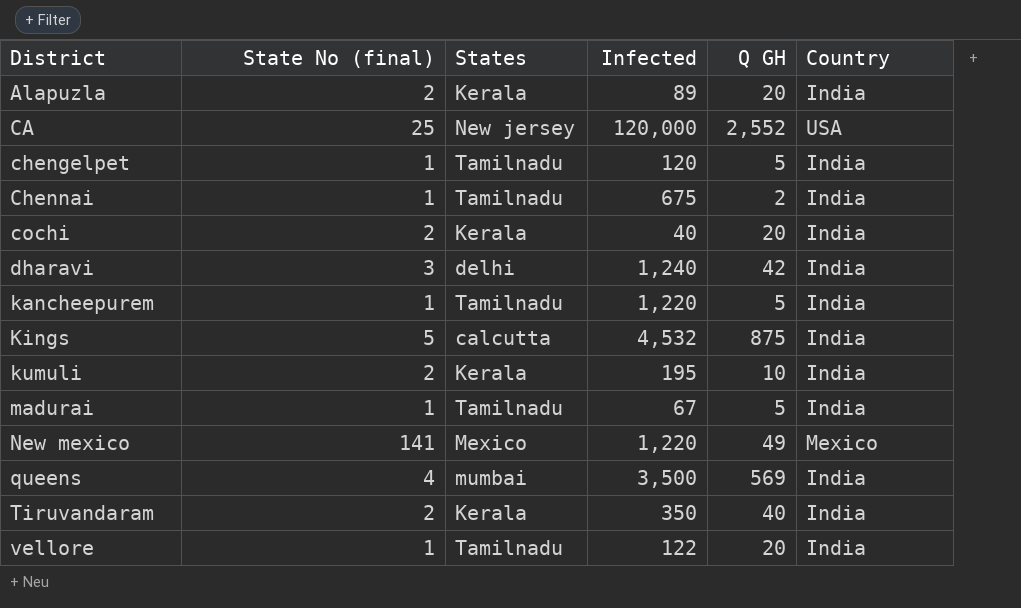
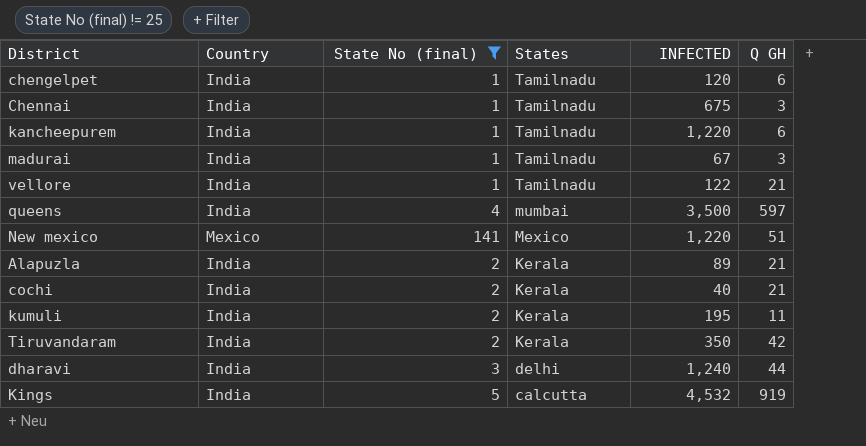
filter: none -> State No (final) != 25
row order: District ascending -> States descending
column Country | position: 6 -> 2
column name: Infected -> INFECTED
chengelpet | Q GH: 5 -> 6
Chennai | Q GH: 2 -> 3
kancheepurem | Q GH: 5 -> 6
madurai | Q GH: 5 -> 3
vellore | Q GH: 20 -> 21
queens | Q GH: 569 -> 597
New mexico | Q GH: 49 -> 51
Alapuzla | Q GH: 20 -> 21
cochi | Q GH: 20 -> 21
kumuli | Q GH: 10 -> 11
Tiruvandaram | Q GH: 40 -> 42
dharavi | Q GH: 42 -> 44
Kings | Q GH: 875 -> 919

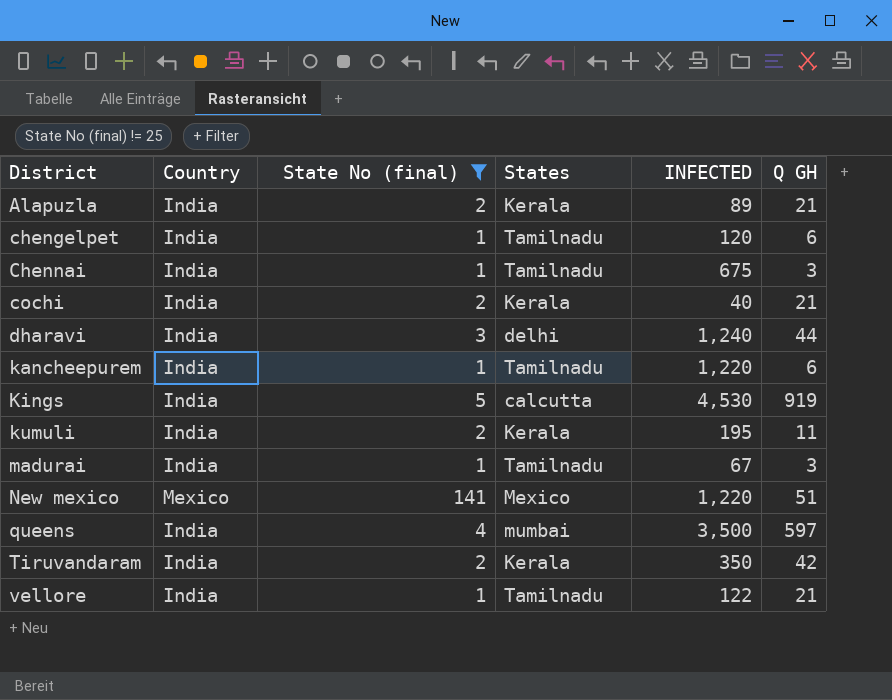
row order: States descending -> District ascending
Kings | INFECTED: 4,532 -> 4,530

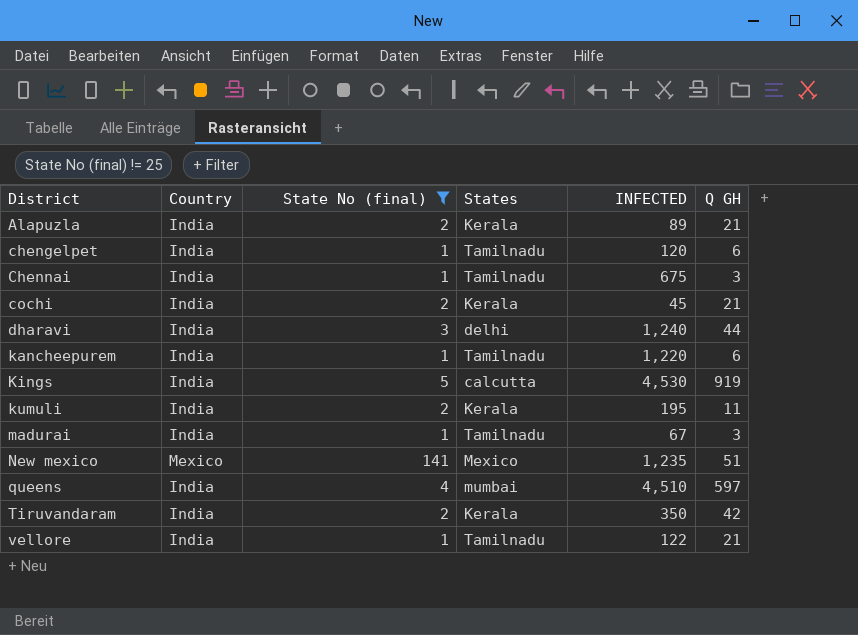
cochi | INFECTED: 40 -> 45
New mexico | INFECTED: 1,220 -> 1,235
queens | INFECTED: 3,500 -> 4,510

